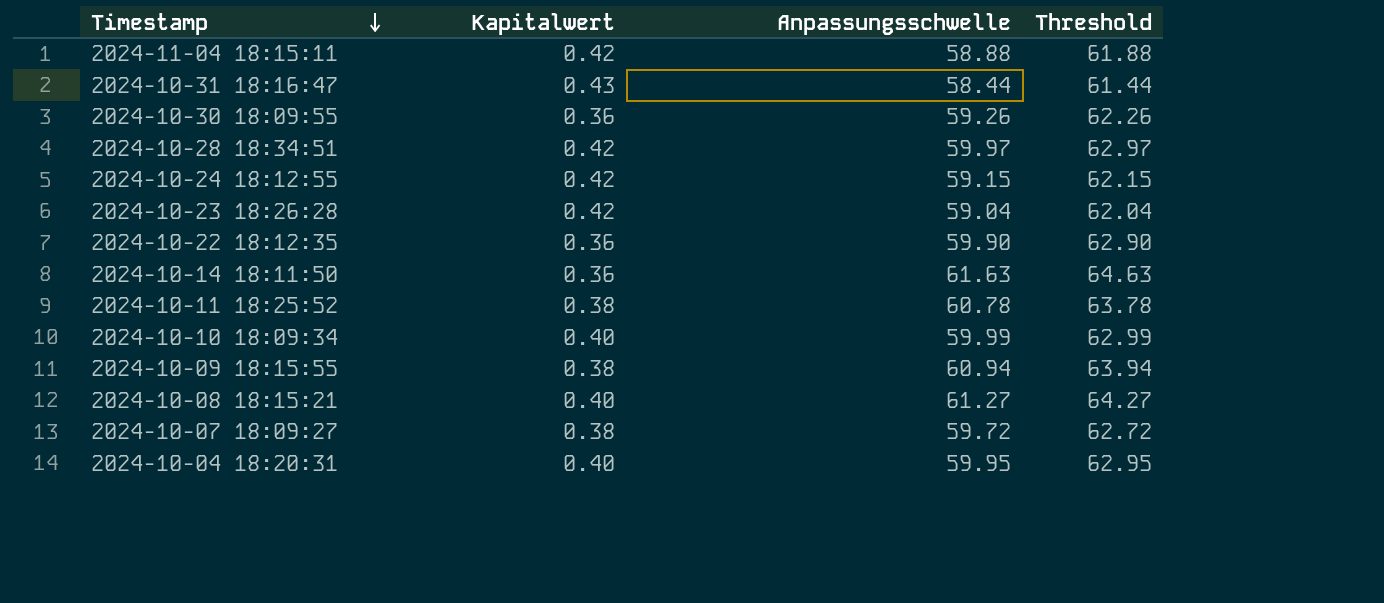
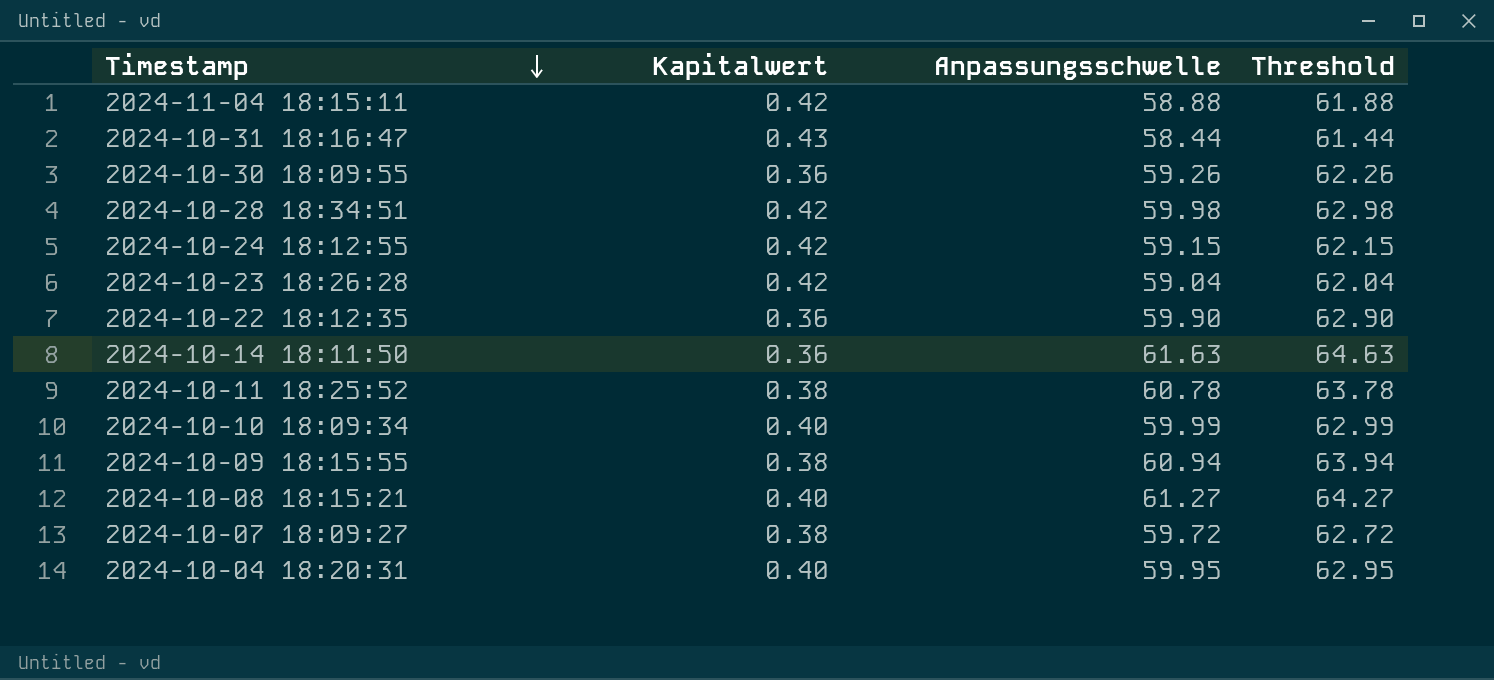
2024-10-28 18:34:51 | Anpassungsschwelle: 59.97 -> 59.98
2024-10-28 18:34:51 | Threshold: 62.97 -> 62.98

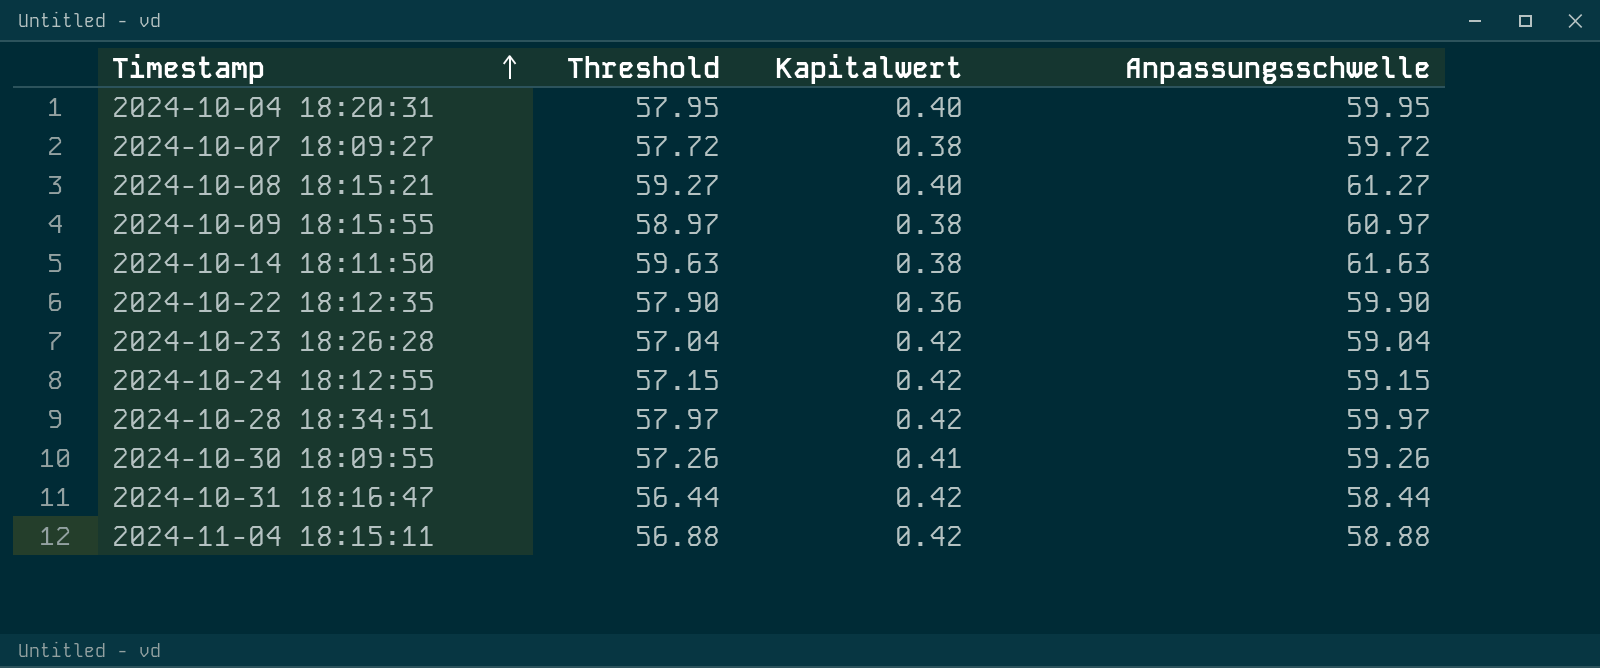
row order: Timestamp descending -> Timestamp ascending
column Threshold | formula: [Anpassungsschwelle] + 3 -> [Anpassungsschwelle] - 2
column Threshold | position: 4 -> 2
row 2024-10-11 18:25:52: 0.38 | 60.78 | 63.78 -> none
row 2024-10-10 18:09:34: 0.40 | 59.99 | 62.99 -> none
2024-10-09 18:15:55 | Anpassungsschwelle: 60.94 -> 60.97
2024-10-14 18:11:50 | Kapitalwert: 0.36 -> 0.38
2024-10-28 18:34:51 | Anpassungsschwelle: 59.98 -> 59.97
2024-10-30 18:09:55 | Kapitalwert: 0.36 -> 0.41
2024-10-31 18:16:47 | Kapitalwert: 0.43 -> 0.42

